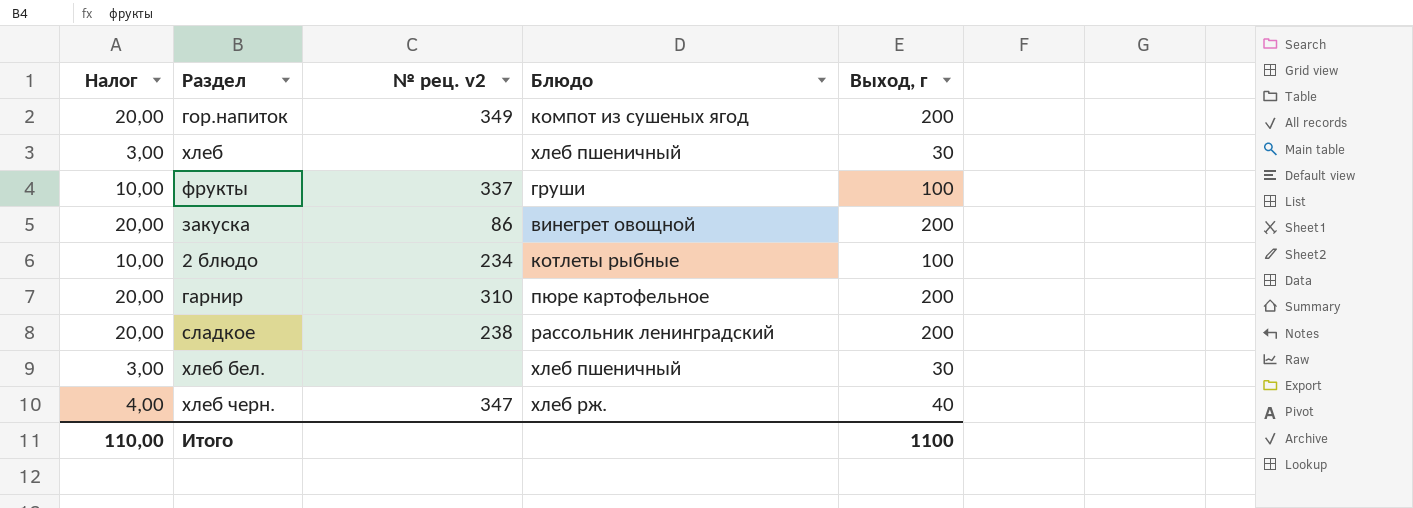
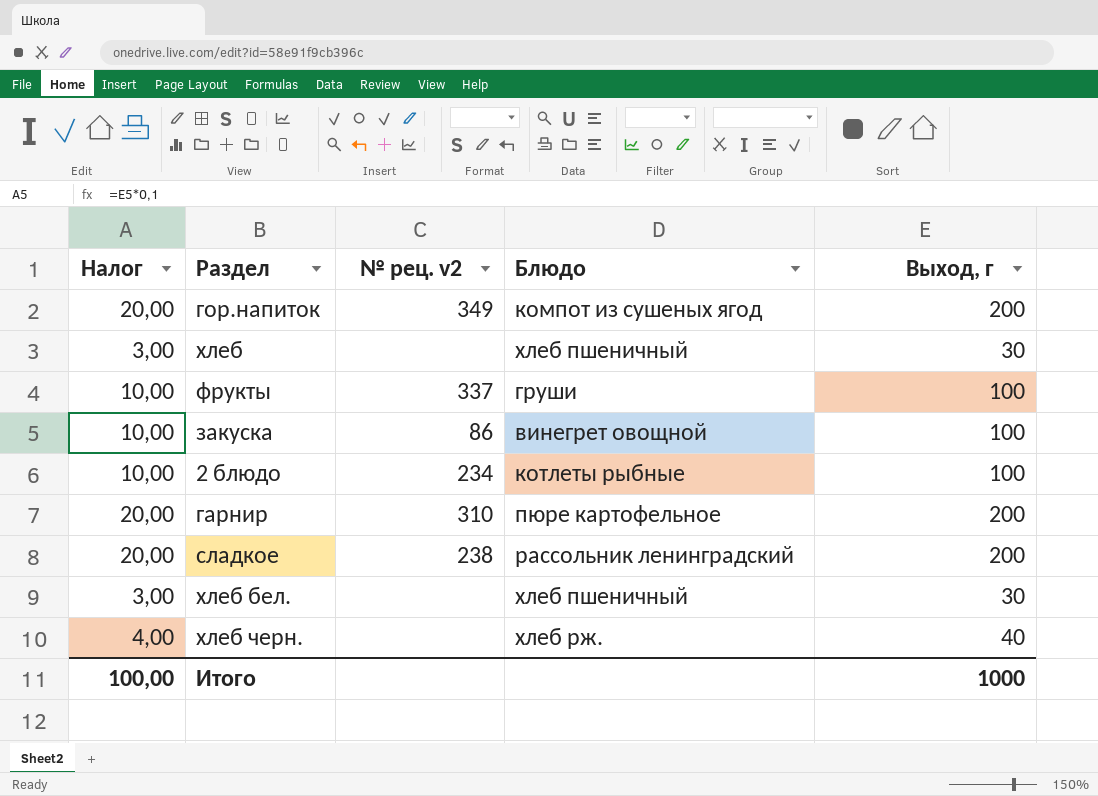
закуска | Налог: 20,00 -> 10,00
закуска | Выход, г: 200 -> 100
хлеб черн. | № рец. v2: 347 -> none
Итого | Налог: 110,00 -> 100,00
Итого | Выход, г: 1100 -> 1000

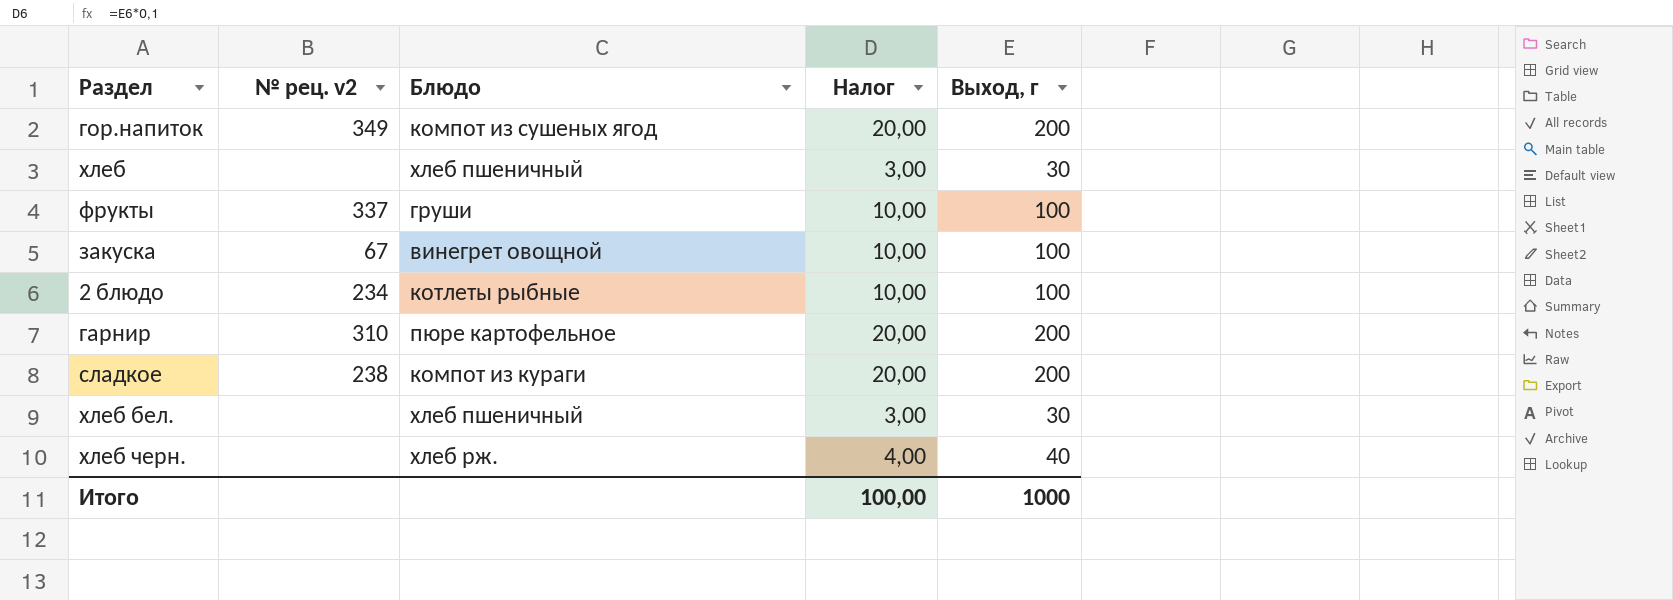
column Налог | position: 1 -> 4
закуска | № рец. v2: 86 -> 67
сладкое | Блюдо: рассольник ленинградский -> компот из кураги

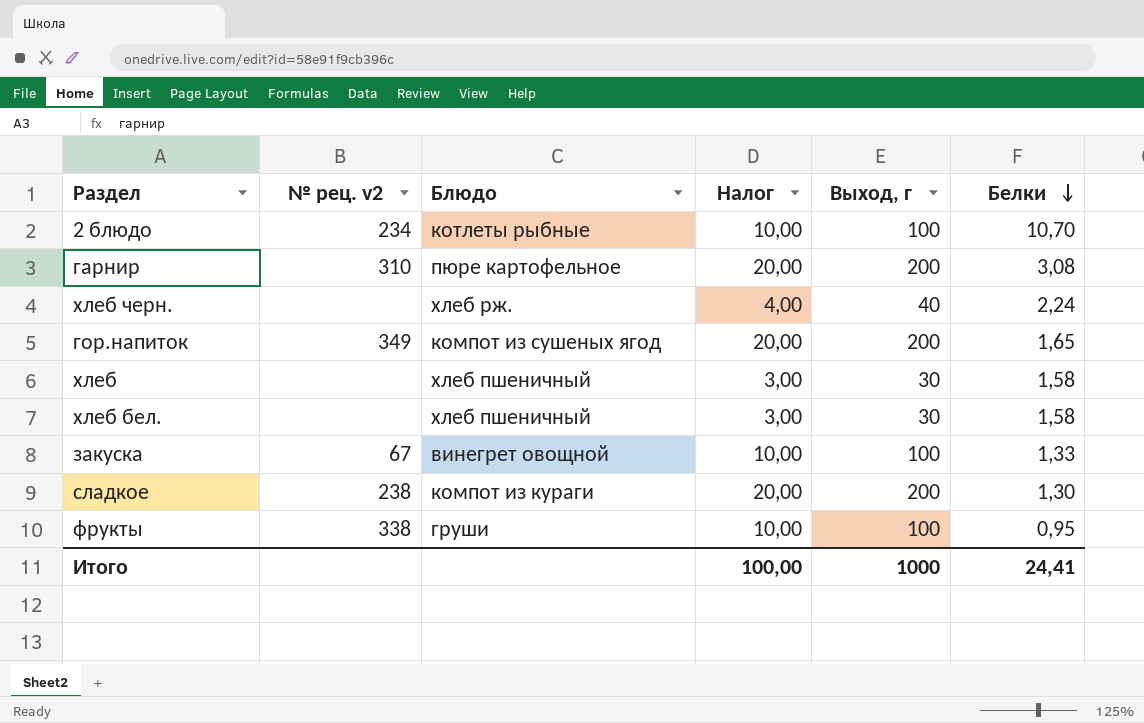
row order: none -> Белки descending
column Белки | position: none -> 6
фрукты | № рец. v2: 337 -> 338

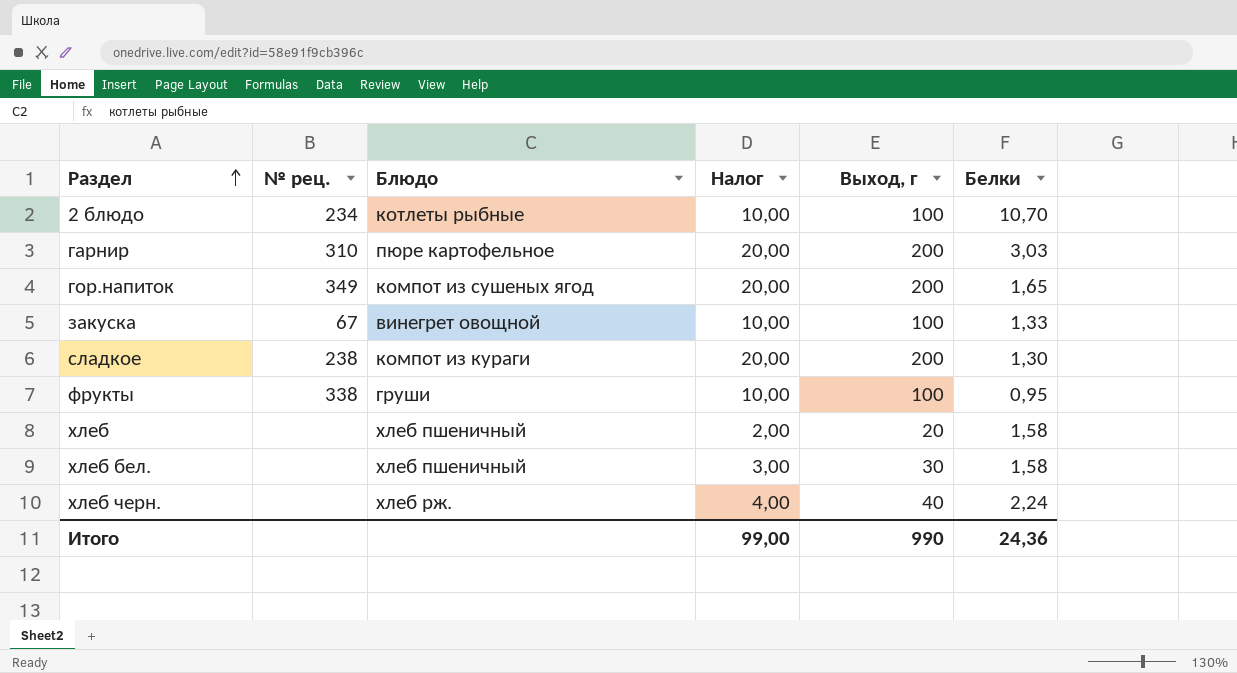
row order: Белки descending -> Раздел ascending
column name: № рец. v2 -> № рец.
гарнир | Белки: 3,08 -> 3,03
хлеб | Налог: 3,00 -> 2,00
хлеб | Выход, г: 30 -> 20
Итого | Налог: 100,00 -> 99,00
Итого | Выход, г: 1000 -> 990
Итого | Белки: 24,41 -> 24,36

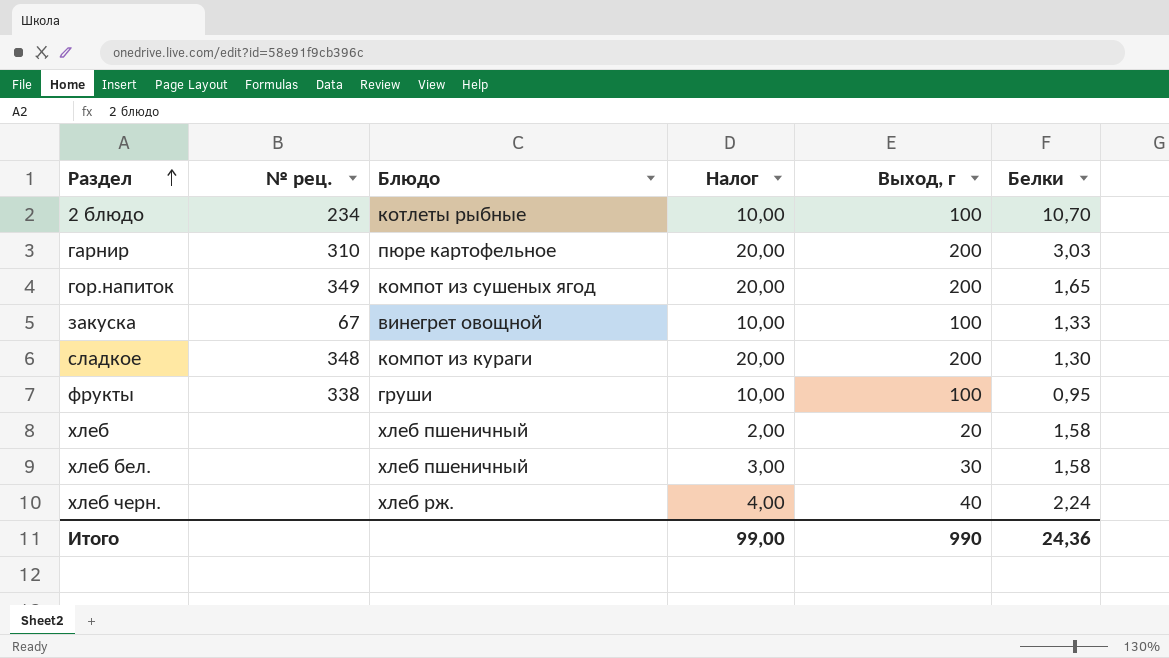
сладкое | № рец.: 238 -> 348

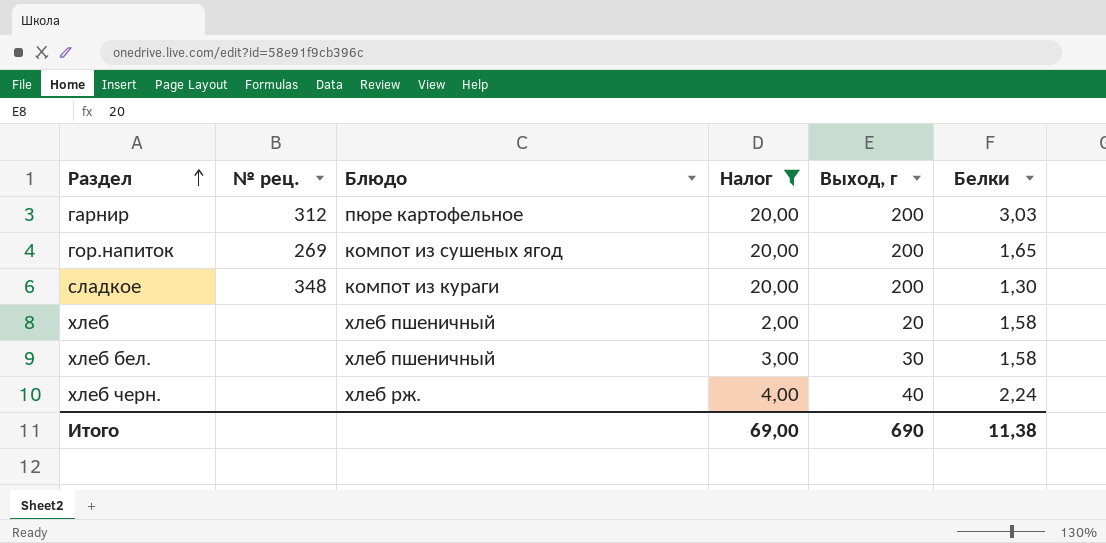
filter: none -> Налог != 10,00
гарнир | № рец.: 310 -> 312
гор.напиток | № рец.: 349 -> 269
Итого | Налог: 99,00 -> 69,00
Итого | Выход, г: 990 -> 690
Итого | Белки: 24,36 -> 11,38

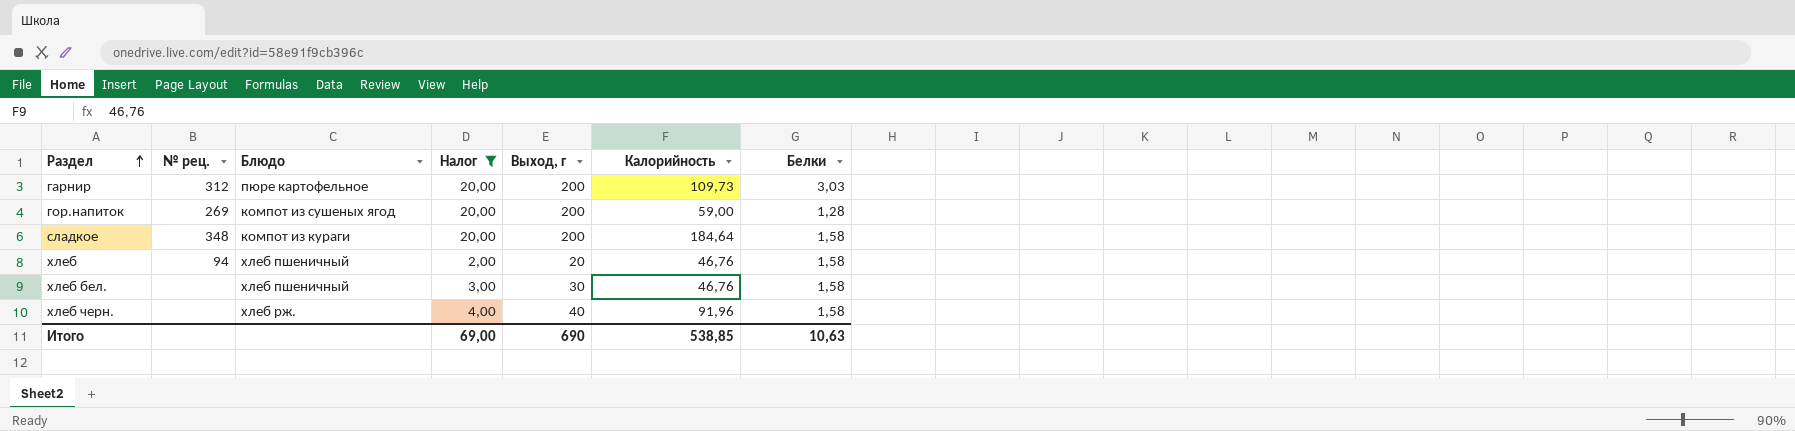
column Калорийность | position: none -> 6
гор.напиток | Белки: 1,65 -> 1,28
сладкое | Белки: 1,30 -> 1,58
хлеб | № рец.: none -> 94
хлеб черн. | Белки: 2,24 -> 1,58
Итого | Белки: 11,38 -> 10,63

